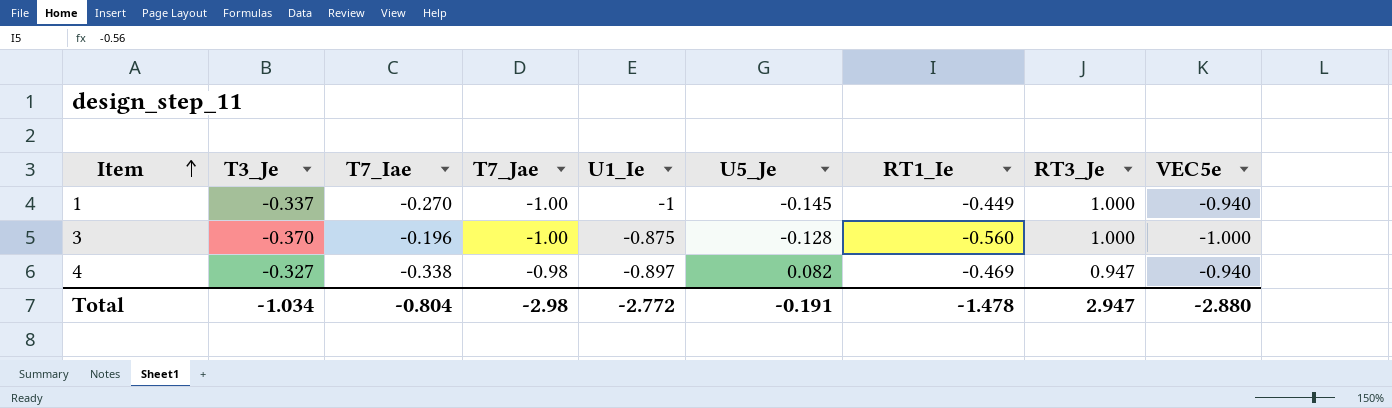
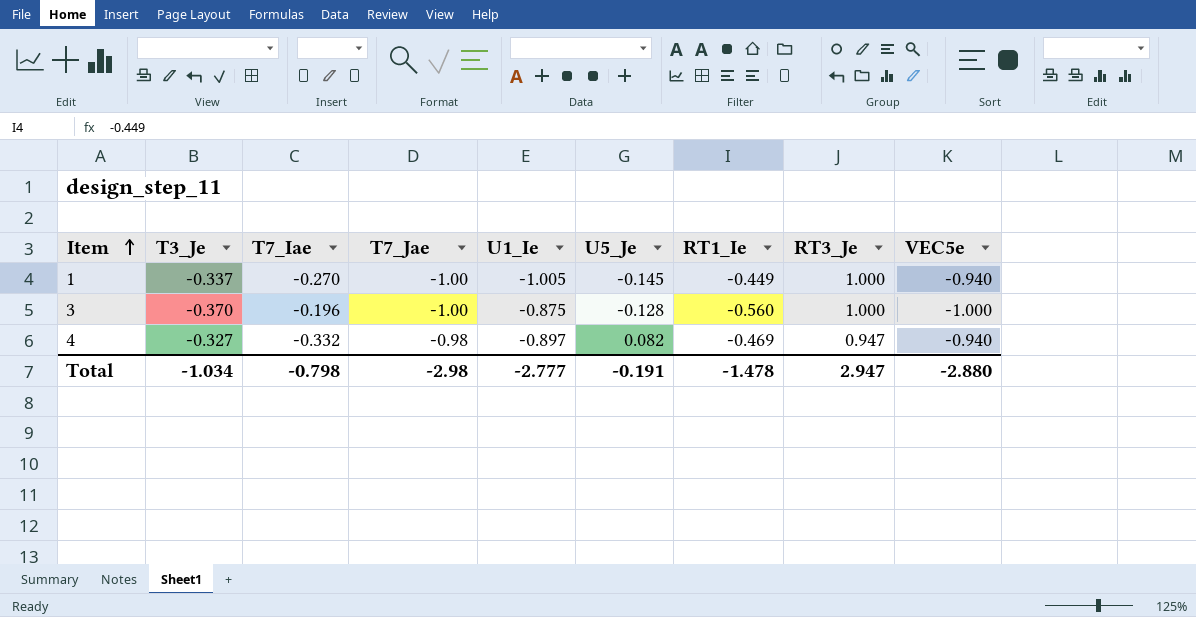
1 | U1_Ie: -1 -> -1.005
4 | T7_Iae: -0.338 -> -0.332
Total | T7_Iae: -0.804 -> -0.798
Total | U1_Ie: -2.772 -> -2.777

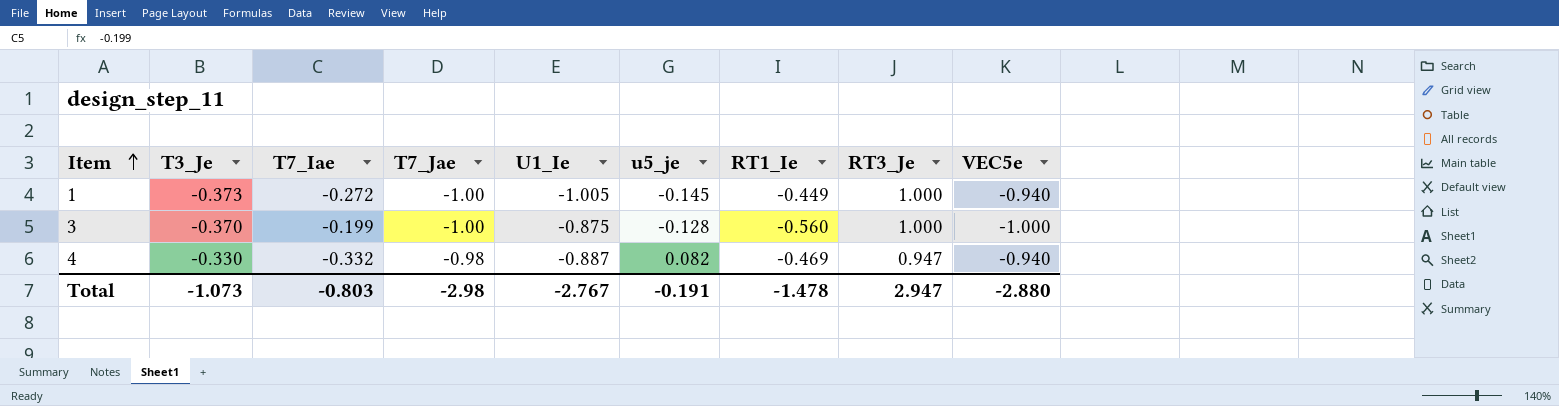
column name: U5_Je -> u5_je
1 | T3_Je: -0.337 -> -0.373
1 | T7_Iae: -0.270 -> -0.272
3 | T7_Iae: -0.196 -> -0.199
4 | T3_Je: -0.327 -> -0.330
4 | U1_Ie: -0.897 -> -0.887
Total | T3_Je: -1.034 -> -1.073
Total | T7_Iae: -0.798 -> -0.803
Total | U1_Ie: -2.777 -> -2.767

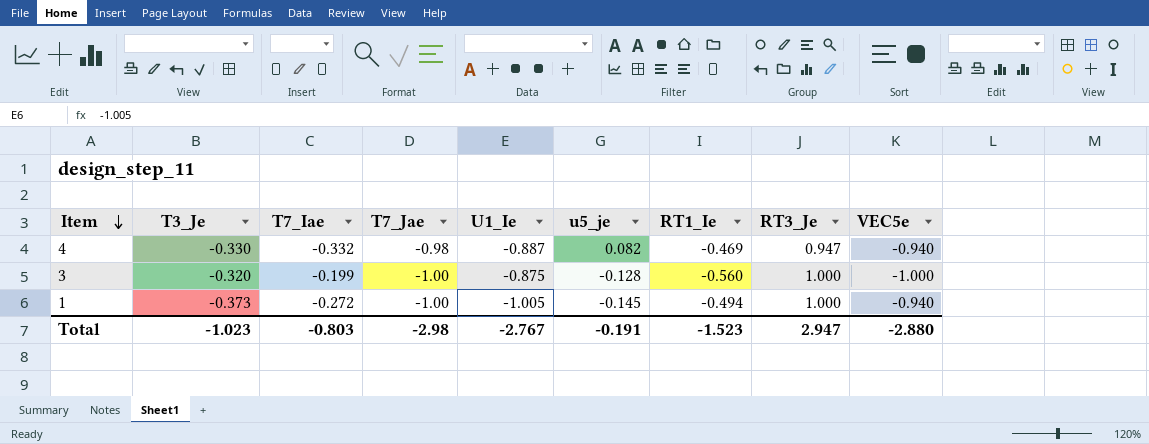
row order: Item ascending -> Item descending
3 | T3_Je: -0.370 -> -0.320
1 | RT1_Ie: -0.449 -> -0.494
Total | T3_Je: -1.073 -> -1.023
Total | RT1_Ie: -1.478 -> -1.523

